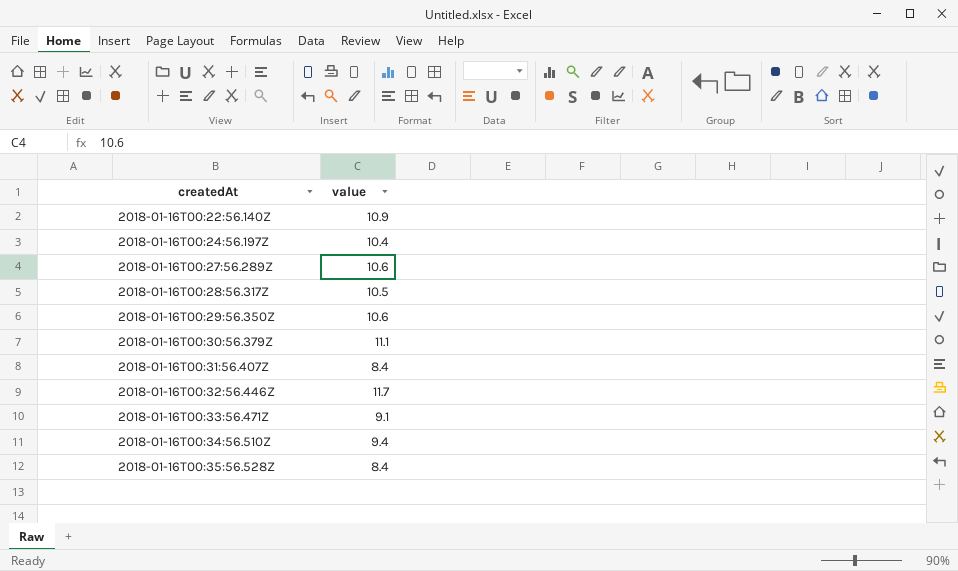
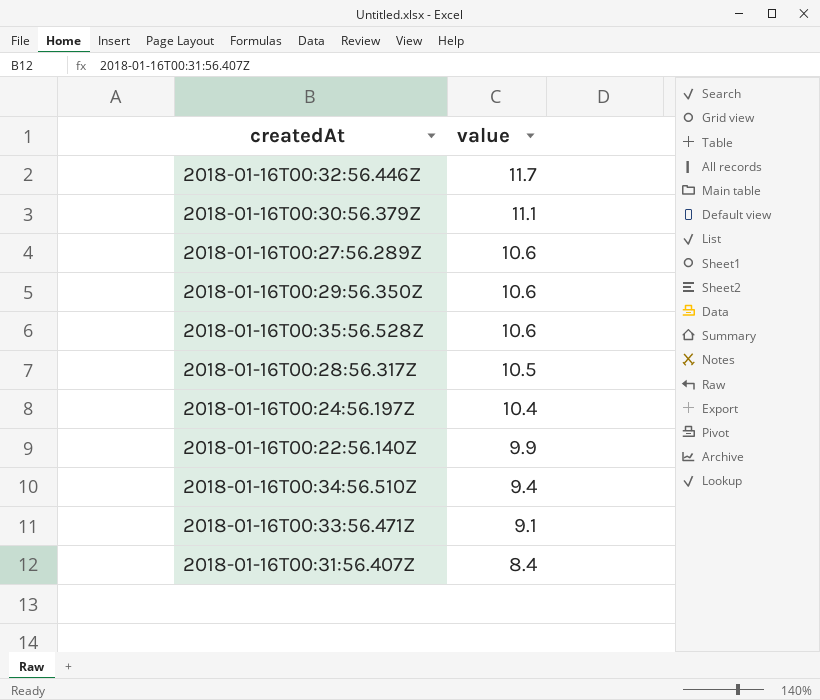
row order: createdAt ascending -> value descending
2018-01-16T00:35:56.528Z | value: 8.4 -> 10.6
2018-01-16T00:22:56.140Z | value: 10.9 -> 9.9

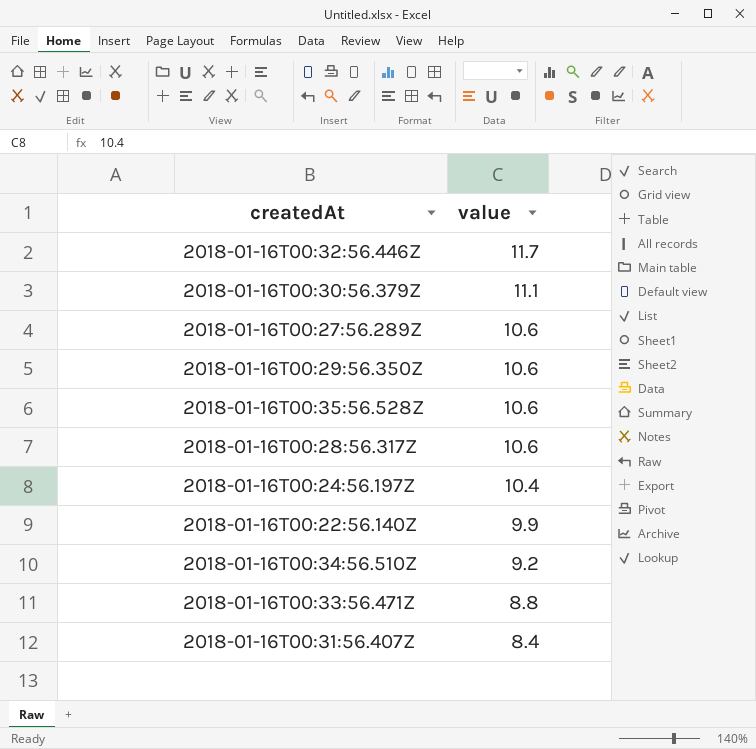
2018-01-16T00:28:56.317Z | value: 10.5 -> 10.6
2018-01-16T00:34:56.510Z | value: 9.4 -> 9.2
2018-01-16T00:33:56.471Z | value: 9.1 -> 8.8

